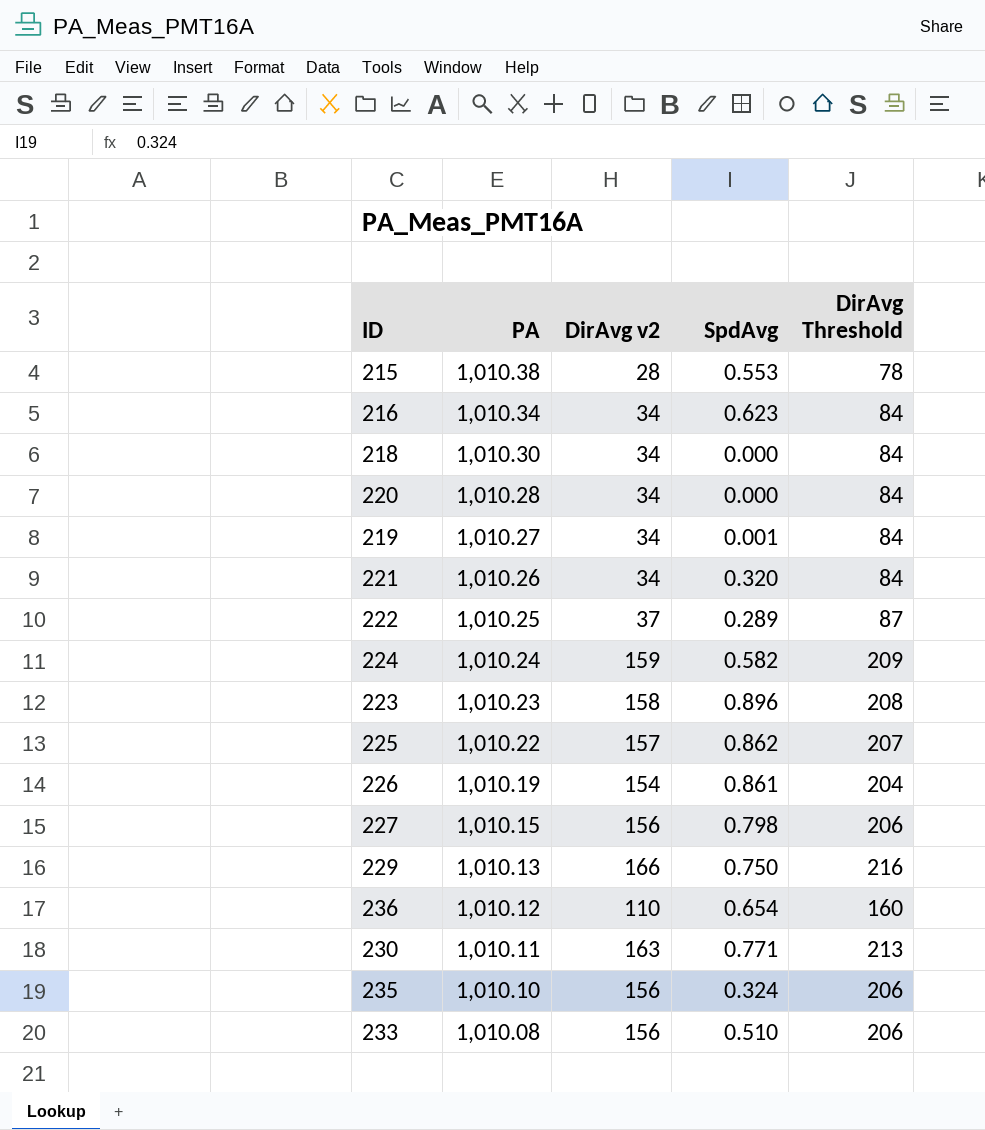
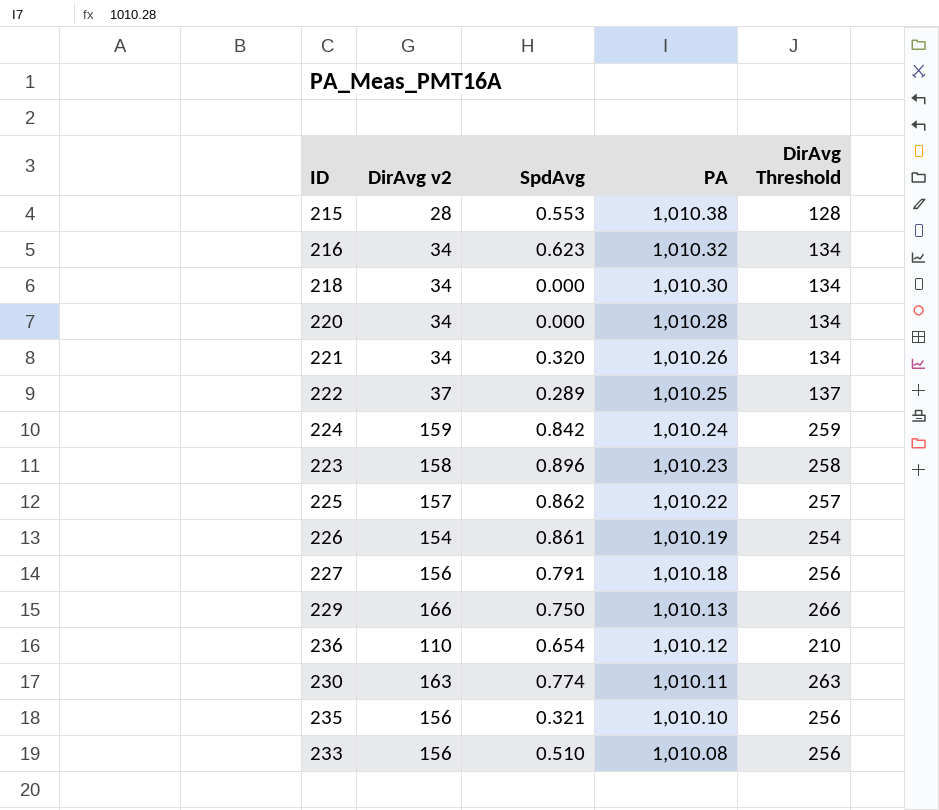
column PA | position: 2 -> 4
column DirAvg Threshold | formula: [DirAvg v2] + 50 -> [DirAvg v2] + 100
row 219: 1,010.27 | 34 | 0.001 | 84 -> none
216 | PA: 1,010.34 -> 1,010.32
224 | SpdAvg: 0.582 -> 0.842
227 | SpdAvg: 0.798 -> 0.791
227 | PA: 1,010.15 -> 1,010.18
230 | SpdAvg: 0.771 -> 0.774
235 | SpdAvg: 0.324 -> 0.321

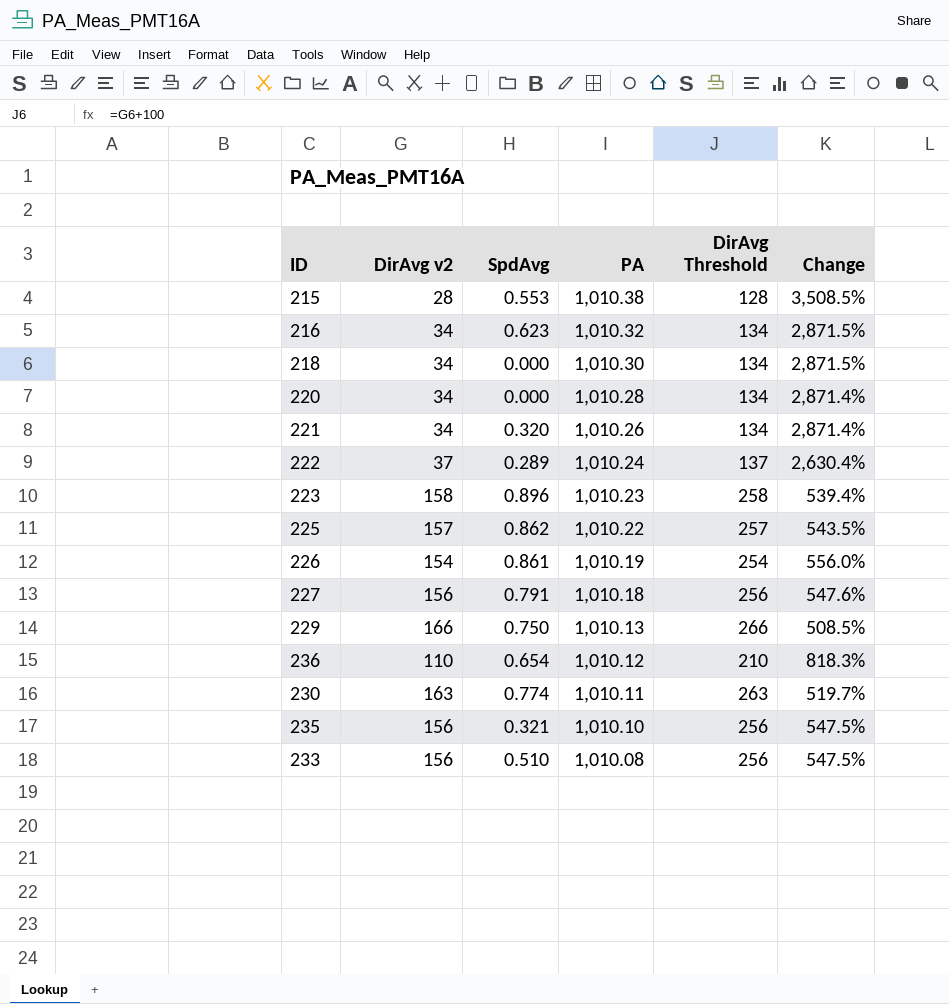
column Change | formula: none -> ([PA] - [DirAvg v2]) / [DirAvg v2]
row 224: 159 | 0.842 | 1,010.24 | 259 -> none
222 | PA: 1,010.25 -> 1,010.24

